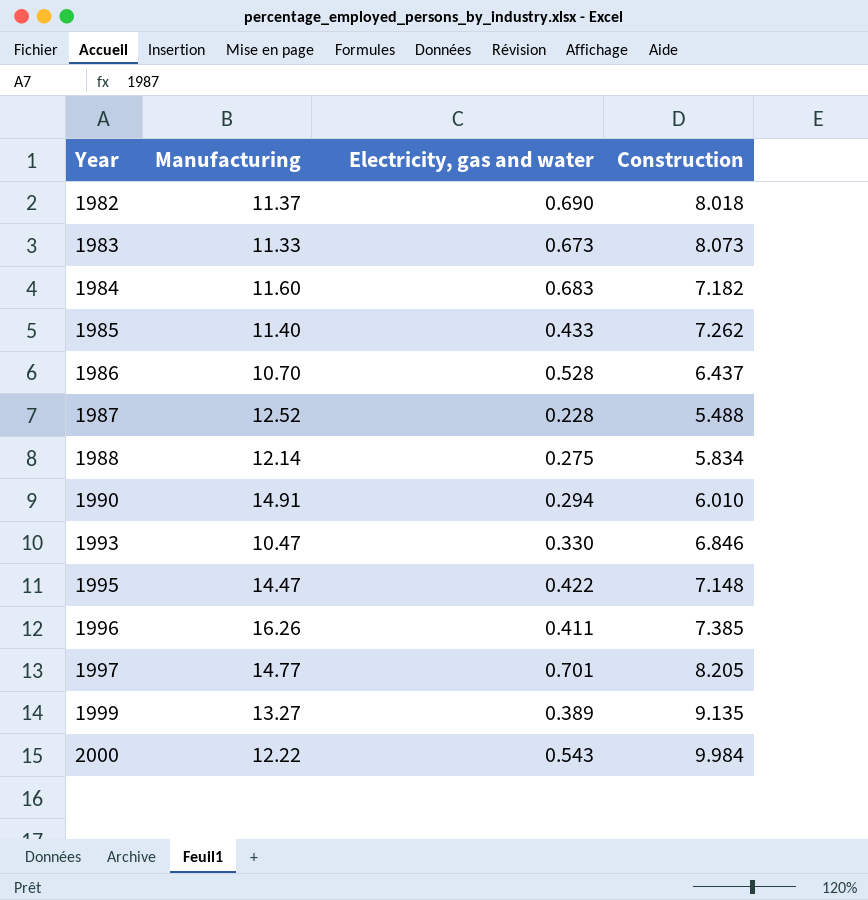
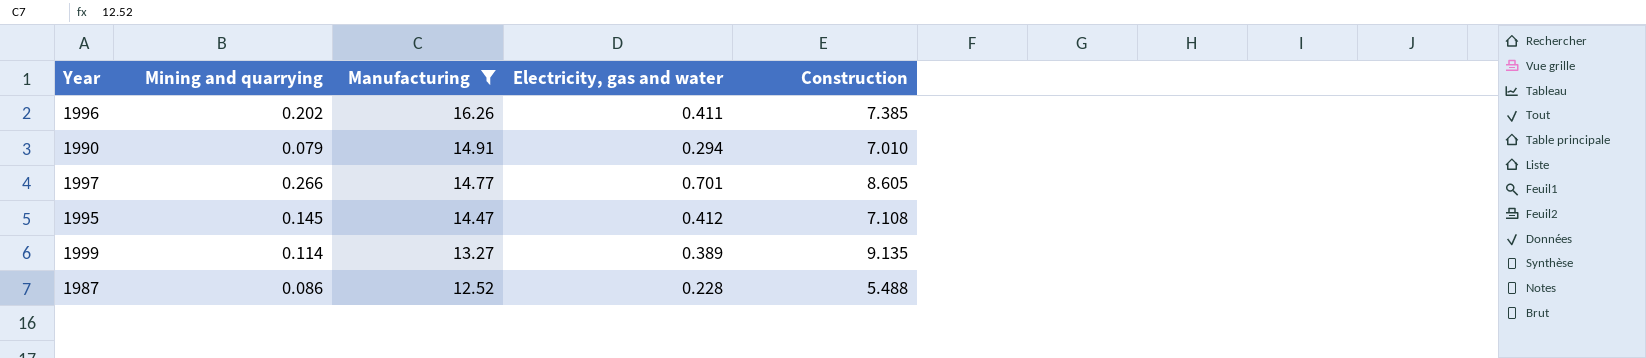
filter: none -> Manufacturing >= 12.52
row order: Year ascending -> Manufacturing descending
column Mining and quarrying | position: none -> 2
1990 | Construction: 6.010 -> 7.010
1997 | Construction: 8.205 -> 8.605
1995 | Electricity, gas and water: 0.422 -> 0.412
1995 | Construction: 7.148 -> 7.108

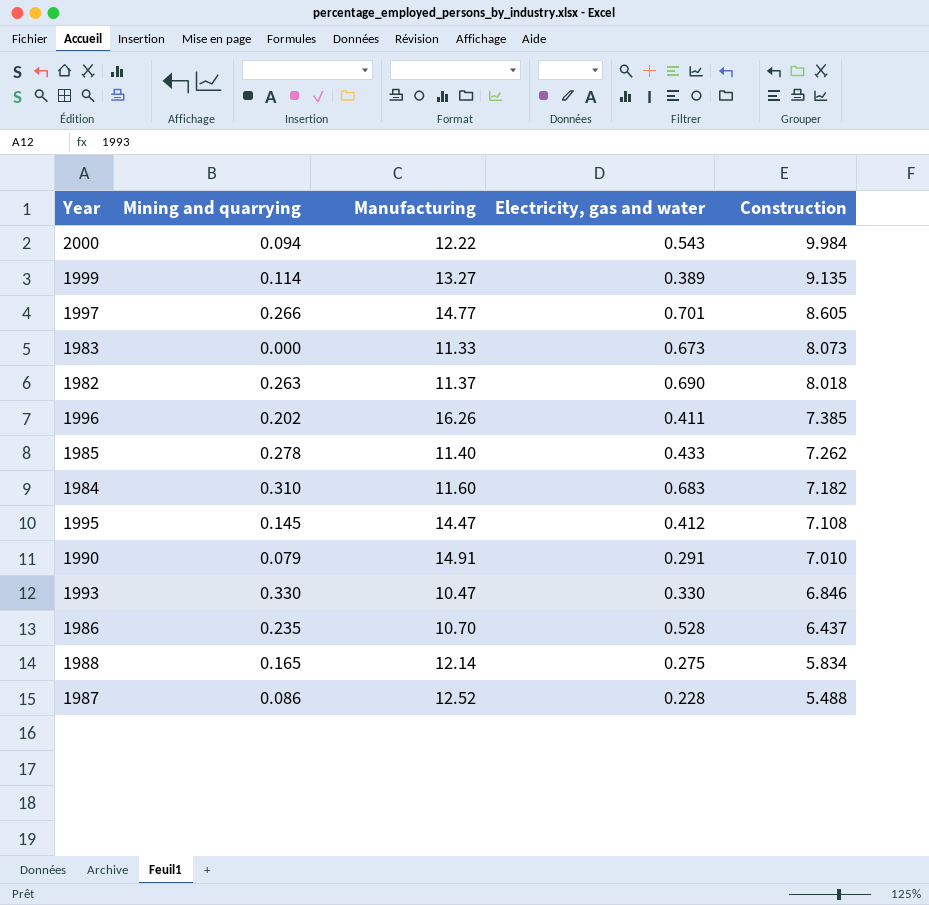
filter: Manufacturing >= 12.52 -> none
row order: Manufacturing descending -> Construction descending
1990 | Electricity, gas and water: 0.294 -> 0.291

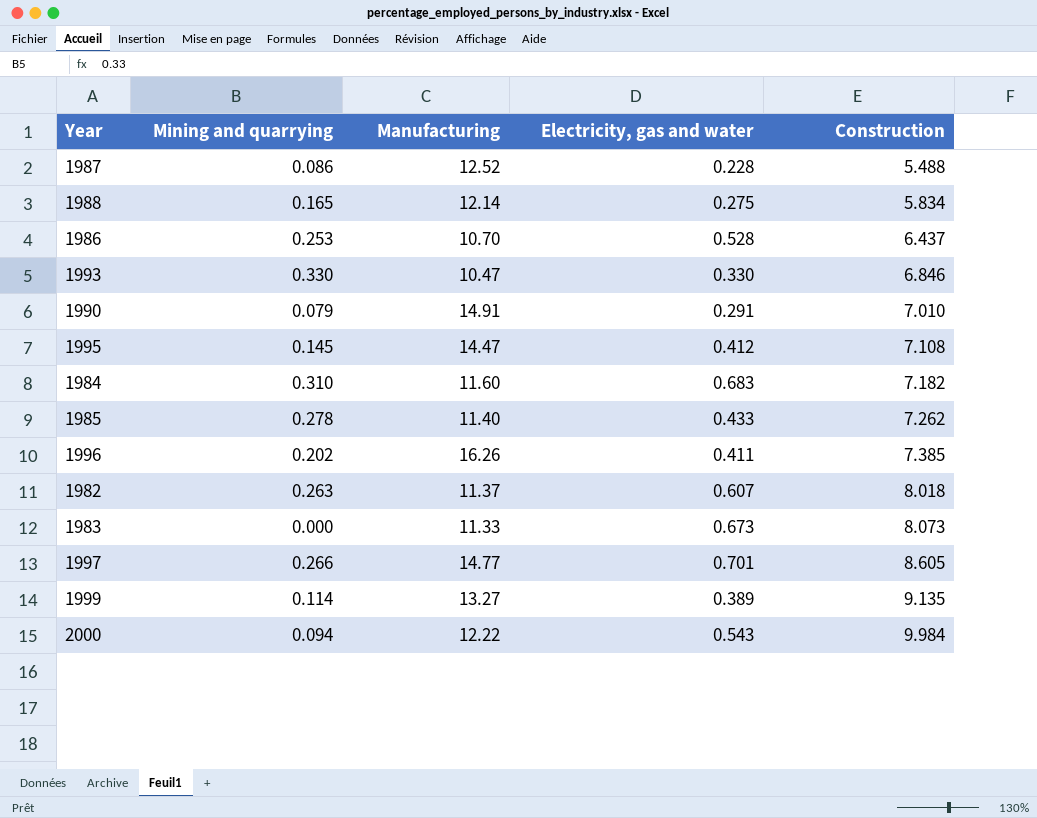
row order: Construction descending -> Construction ascending
1986 | Mining and quarrying: 0.235 -> 0.253
1982 | Electricity, gas and water: 0.690 -> 0.607

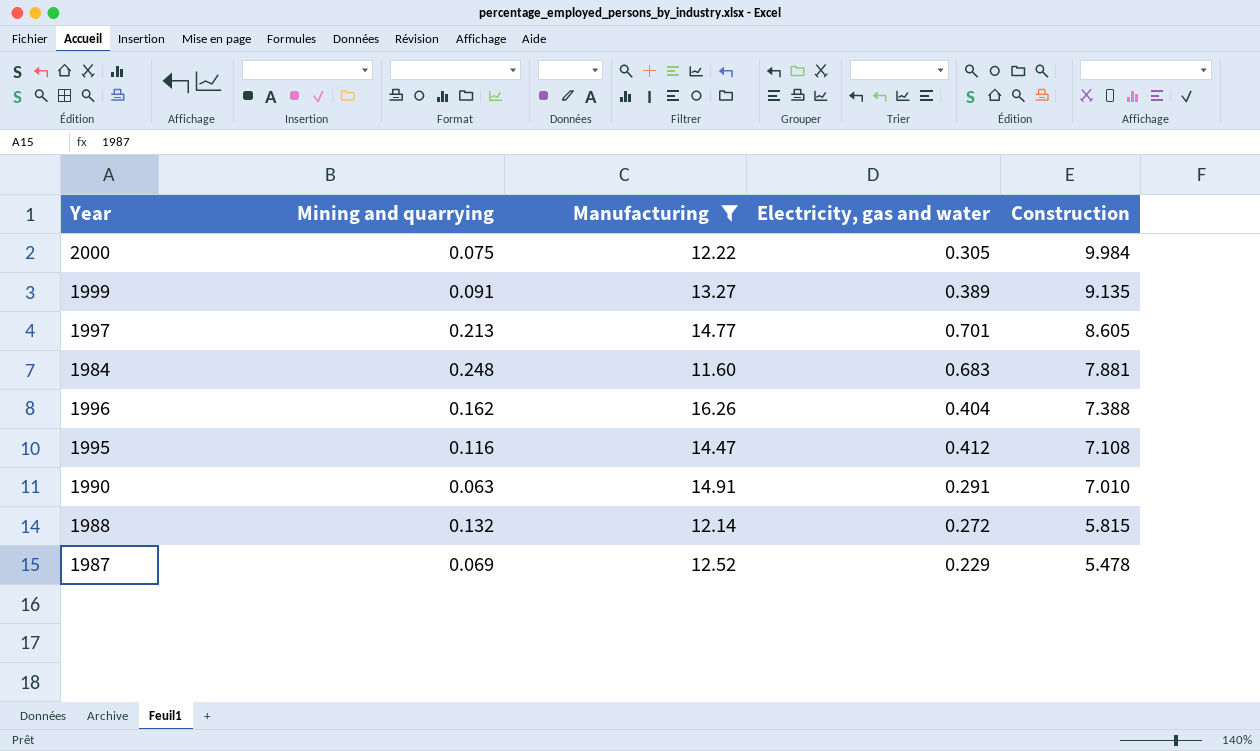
filter: none -> Manufacturing >= 11.60
row order: Construction ascending -> Construction descending
2000 | Mining and quarrying: 0.094 -> 0.075
2000 | Electricity, gas and water: 0.543 -> 0.305
1999 | Mining and quarrying: 0.114 -> 0.091
1997 | Mining and quarrying: 0.266 -> 0.213
1984 | Mining and quarrying: 0.310 -> 0.248
1984 | Construction: 7.182 -> 7.881
1996 | Mining and quarrying: 0.202 -> 0.162
1996 | Electricity, gas and water: 0.411 -> 0.404
1996 | Construction: 7.385 -> 7.388
1995 | Mining and quarrying: 0.145 -> 0.116
1990 | Mining and quarrying: 0.079 -> 0.063
1988 | Mining and quarrying: 0.165 -> 0.132
1988 | Electricity, gas and water: 0.275 -> 0.272
1988 | Construction: 5.834 -> 5.815
1987 | Mining and quarrying: 0.086 -> 0.069
1987 | Electricity, gas and water: 0.228 -> 0.229
1987 | Construction: 5.488 -> 5.478

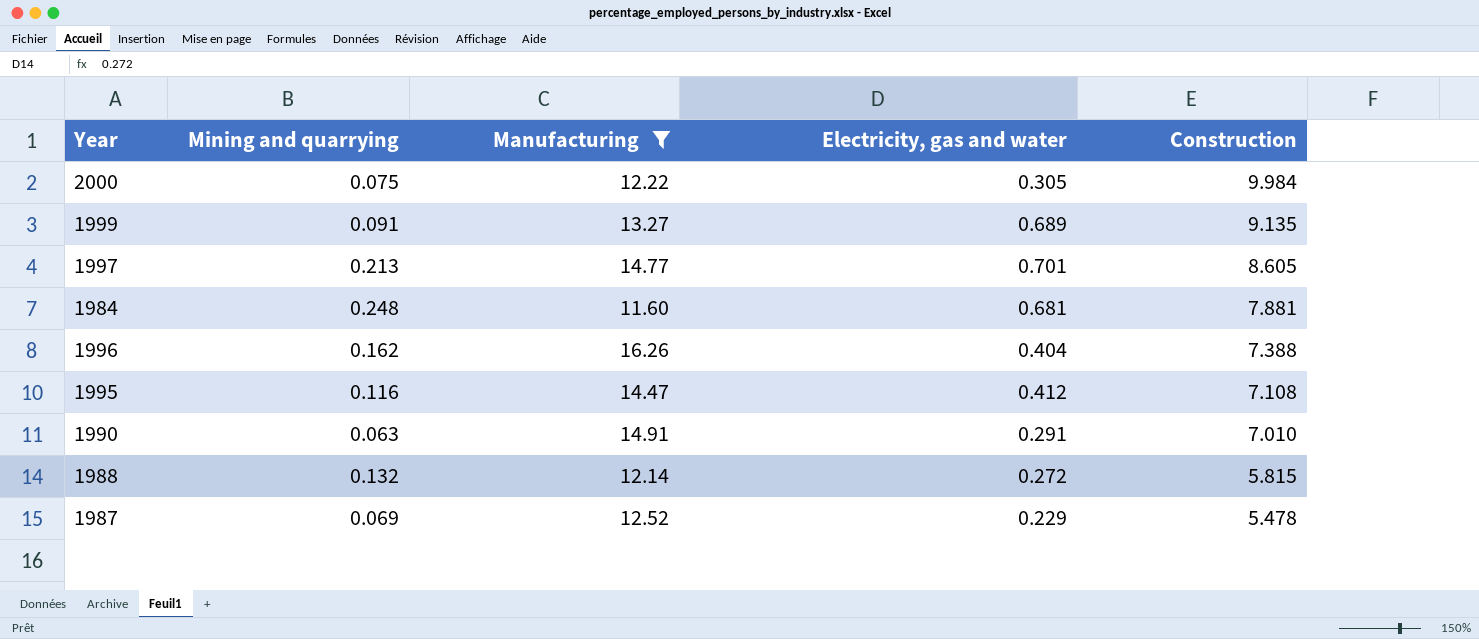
1999 | Electricity, gas and water: 0.389 -> 0.689
1984 | Electricity, gas and water: 0.683 -> 0.681

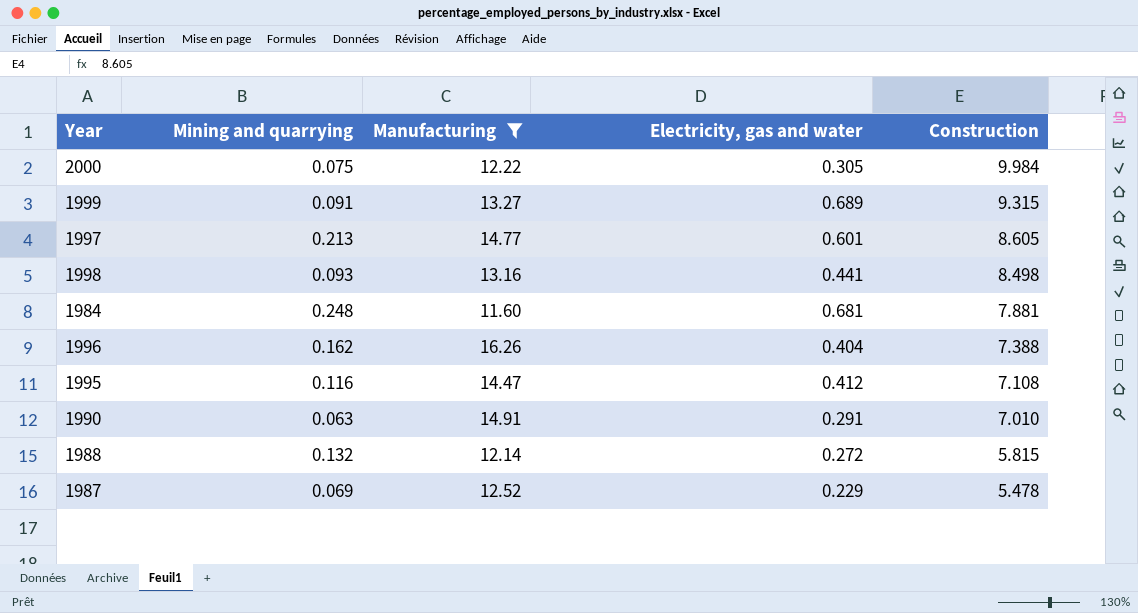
1999 | Construction: 9.135 -> 9.315
1997 | Electricity, gas and water: 0.701 -> 0.601
row 1998: none -> 0.093 | 13.16 | 0.441 | 8.498

